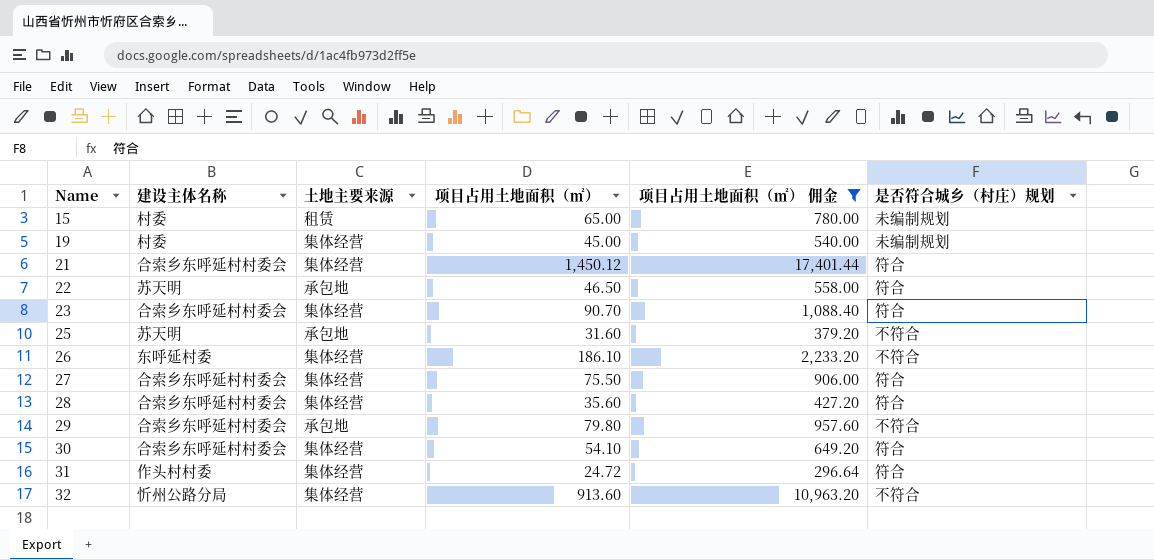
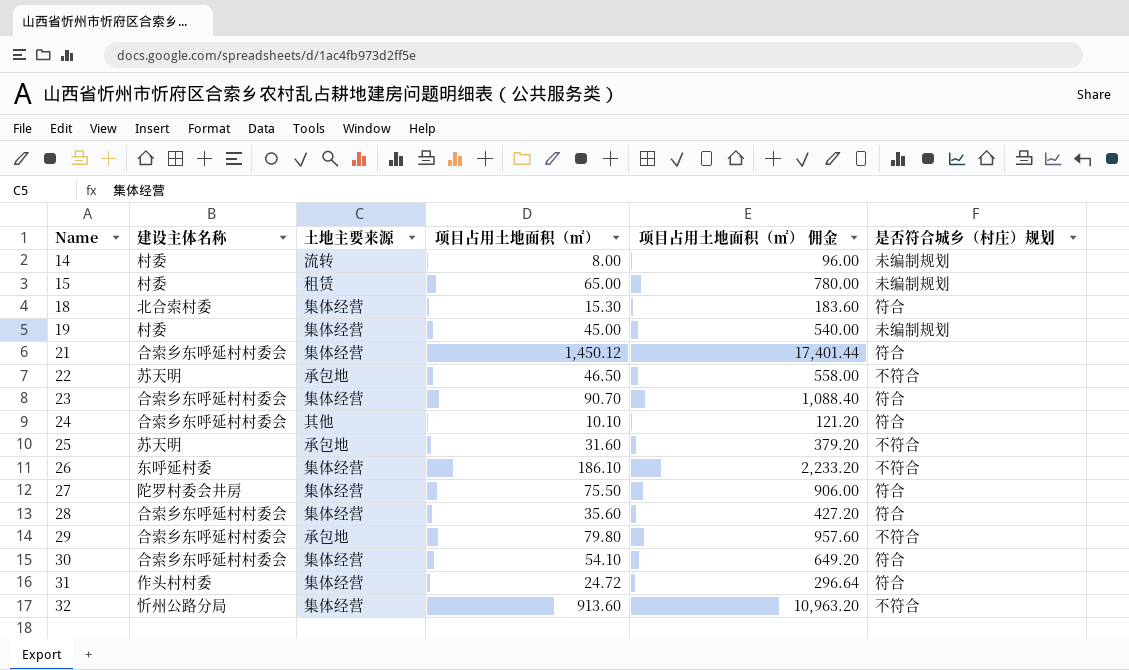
filter: 项目占用土地面积（㎡） 佣金 >= 296.64 -> none
22 | 是否符合城乡（村庄）规划: 符合 -> 不符合
27 | 建设主体名称: 合索乡东呼延村村委会 -> 陀罗村委会井房

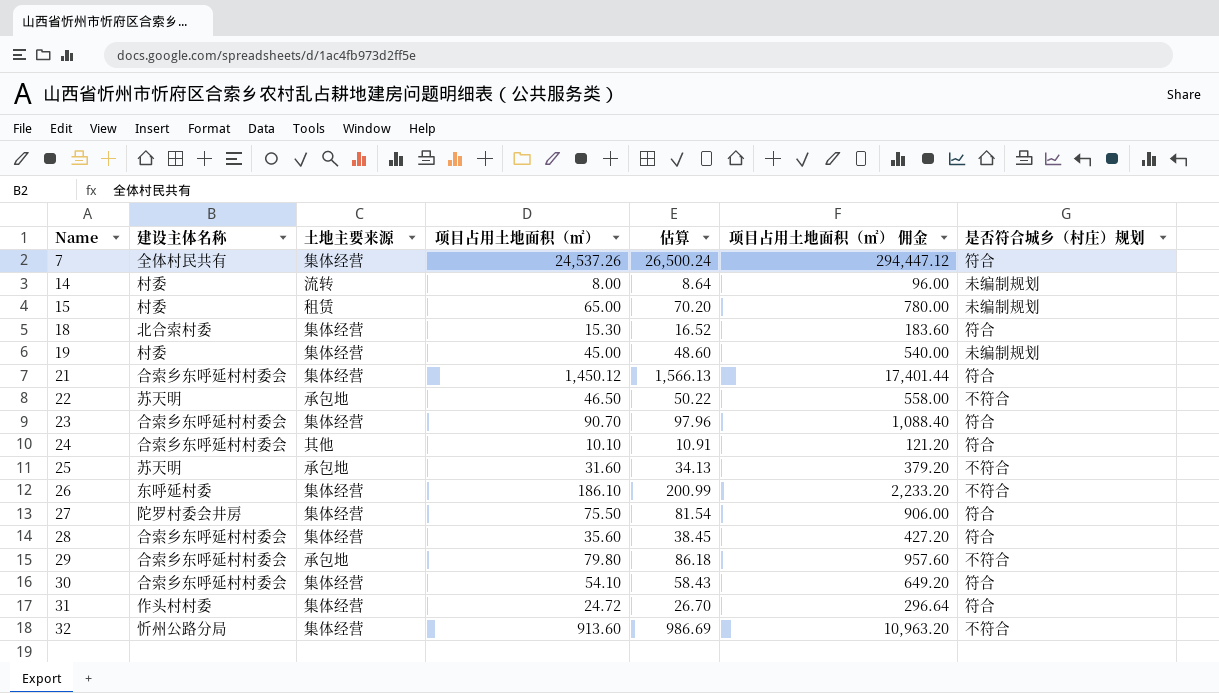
column 估算 | formula: none -> [项目占用土地面积（㎡）] * 1.08
row 7: none -> 全体村民共有 | 集体经营 | 24,537.26 | 26,500.24 | 294,447.12 | 符合

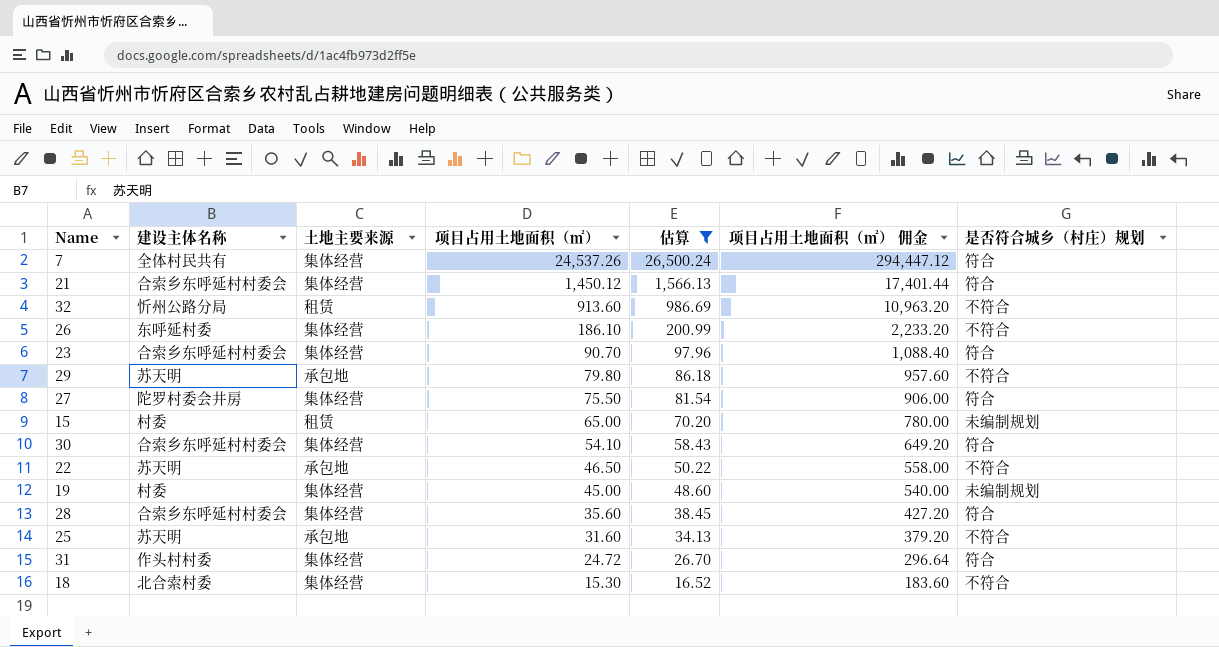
filter: none -> 估算 >= 16.52
row order: Name ascending -> 项目占用土地面积（㎡） descending
32 | 土地主要来源: 集体经营 -> 租赁
29 | 建设主体名称: 合索乡东呼延村村委会 -> 苏天明
18 | 是否符合城乡（村庄）规划: 符合 -> 不符合

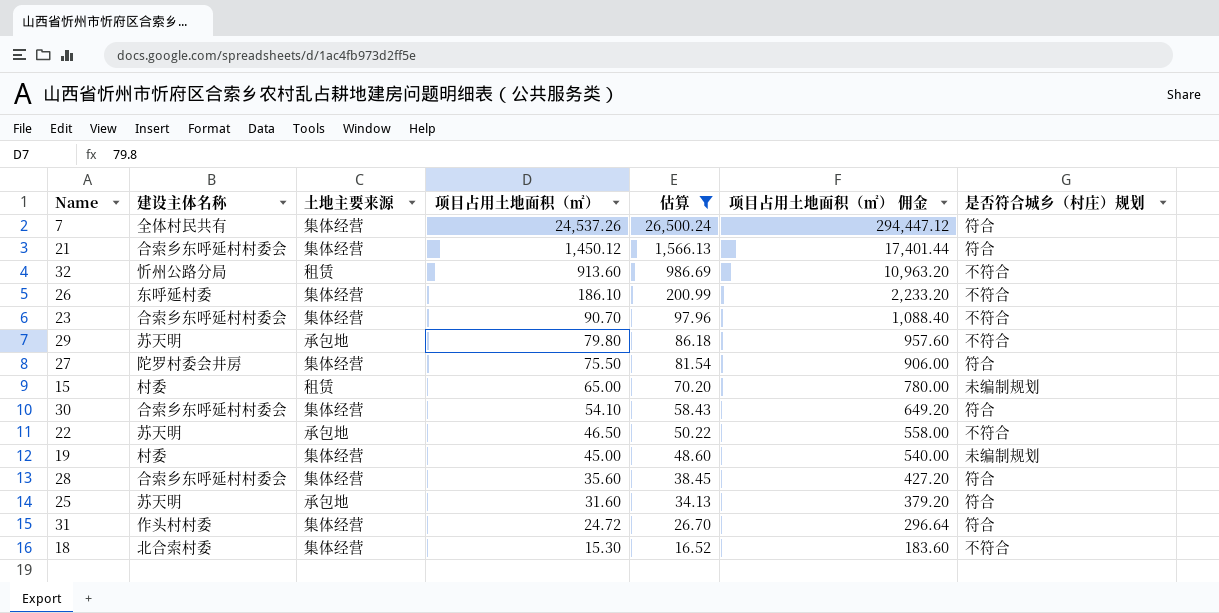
23 | 是否符合城乡（村庄）规划: 符合 -> 不符合
25 | 是否符合城乡（村庄）规划: 不符合 -> 符合

